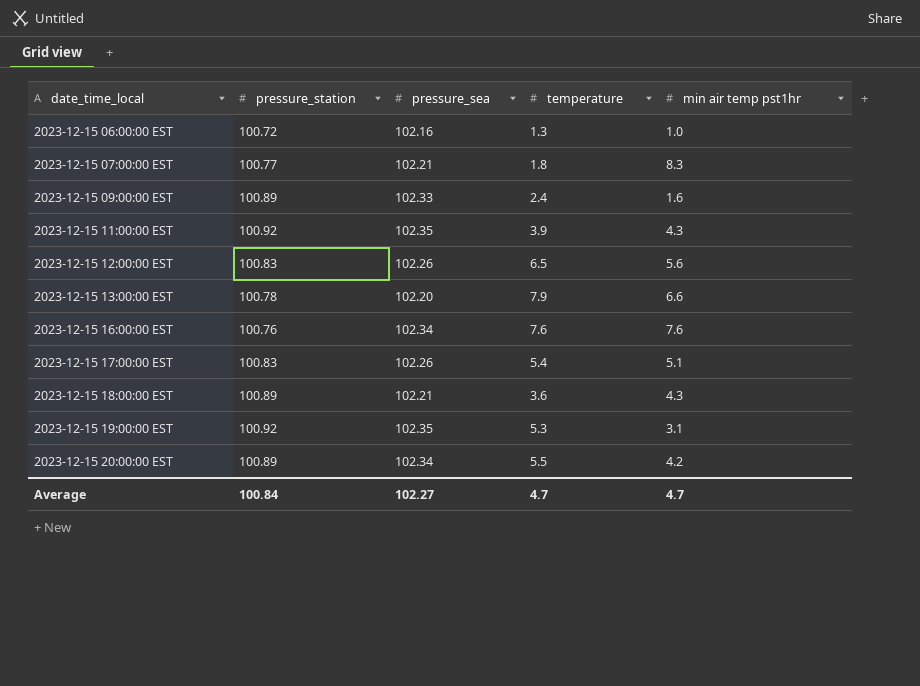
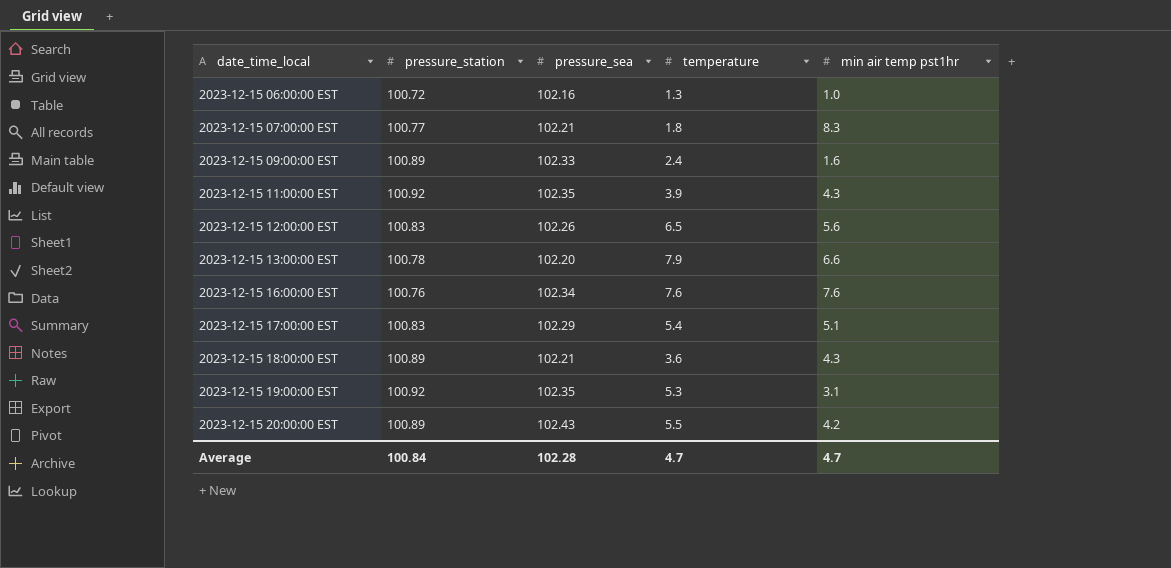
2023-12-15 17:00:00 EST | pressure_sea: 102.26 -> 102.29
2023-12-15 20:00:00 EST | pressure_sea: 102.34 -> 102.43
Average | pressure_sea: 102.27 -> 102.28

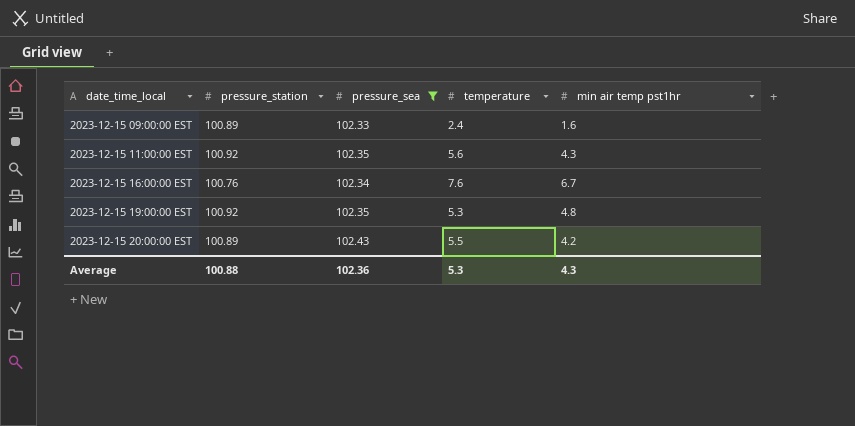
filter: none -> pressure_sea >= 102.33
2023-12-15 11:00:00 EST | temperature: 3.9 -> 5.6
2023-12-15 16:00:00 EST | min air temp pst1hr: 7.6 -> 6.7
2023-12-15 19:00:00 EST | min air temp pst1hr: 3.1 -> 4.8
Average | pressure_station: 100.84 -> 100.88
Average | pressure_sea: 102.28 -> 102.36
Average | temperature: 4.7 -> 5.3
Average | min air temp pst1hr: 4.7 -> 4.3

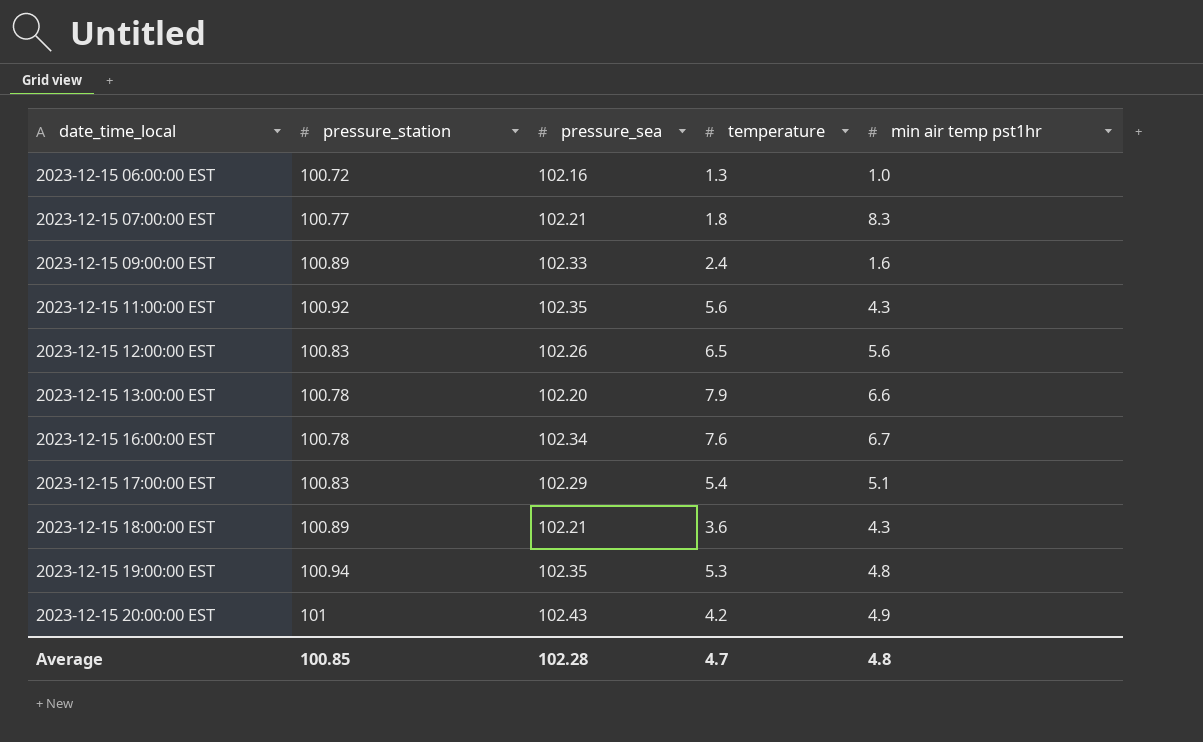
filter: pressure_sea >= 102.33 -> none
2023-12-15 16:00:00 EST | pressure_station: 100.76 -> 100.78
2023-12-15 19:00:00 EST | pressure_station: 100.92 -> 100.94
2023-12-15 20:00:00 EST | pressure_station: 100.89 -> 101
2023-12-15 20:00:00 EST | temperature: 5.5 -> 4.2
2023-12-15 20:00:00 EST | min air temp pst1hr: 4.2 -> 4.9
Average | pressure_station: 100.88 -> 100.85
Average | pressure_sea: 102.36 -> 102.28
Average | temperature: 5.3 -> 4.7
Average | min air temp pst1hr: 4.3 -> 4.8

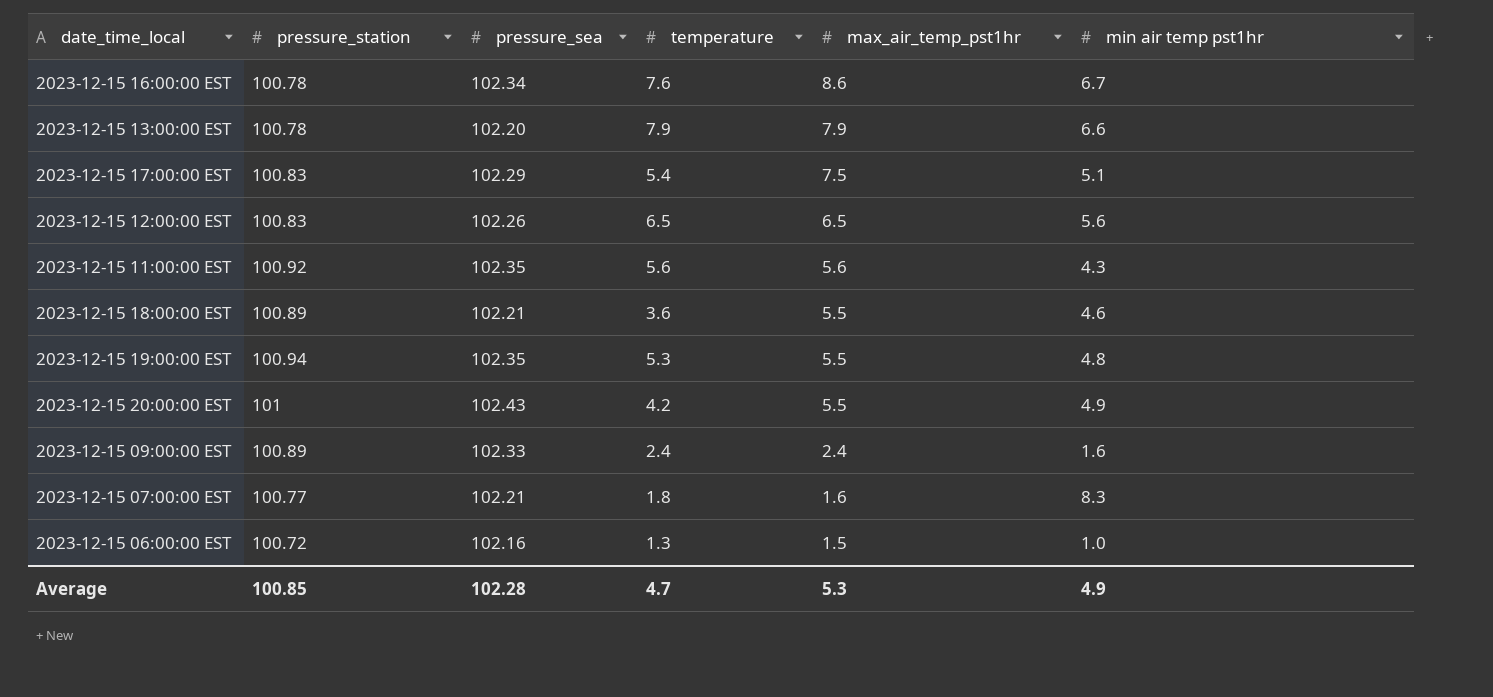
row order: date_time_local ascending -> max_air_temp_pst1hr descending
column max_air_temp_pst1hr | position: none -> 5
2023-12-15 18:00:00 EST | min air temp pst1hr: 4.3 -> 4.6
Average | min air temp pst1hr: 4.8 -> 4.9

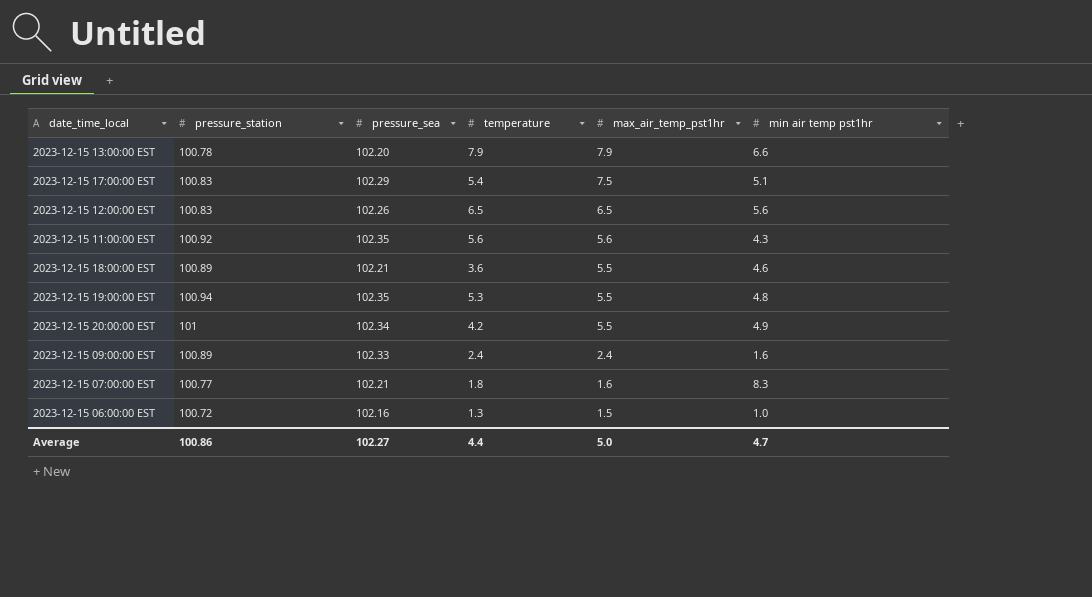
row 2023-12-15 16:00:00 EST: 100.78 | 102.34 | 7.6 | 8.6 | 6.7 -> none
2023-12-15 20:00:00 EST | pressure_sea: 102.43 -> 102.34
Average | pressure_station: 100.85 -> 100.86
Average | pressure_sea: 102.28 -> 102.27
Average | temperature: 4.7 -> 4.4
Average | max_air_temp_pst1hr: 5.3 -> 5.0
Average | min air temp pst1hr: 4.9 -> 4.7

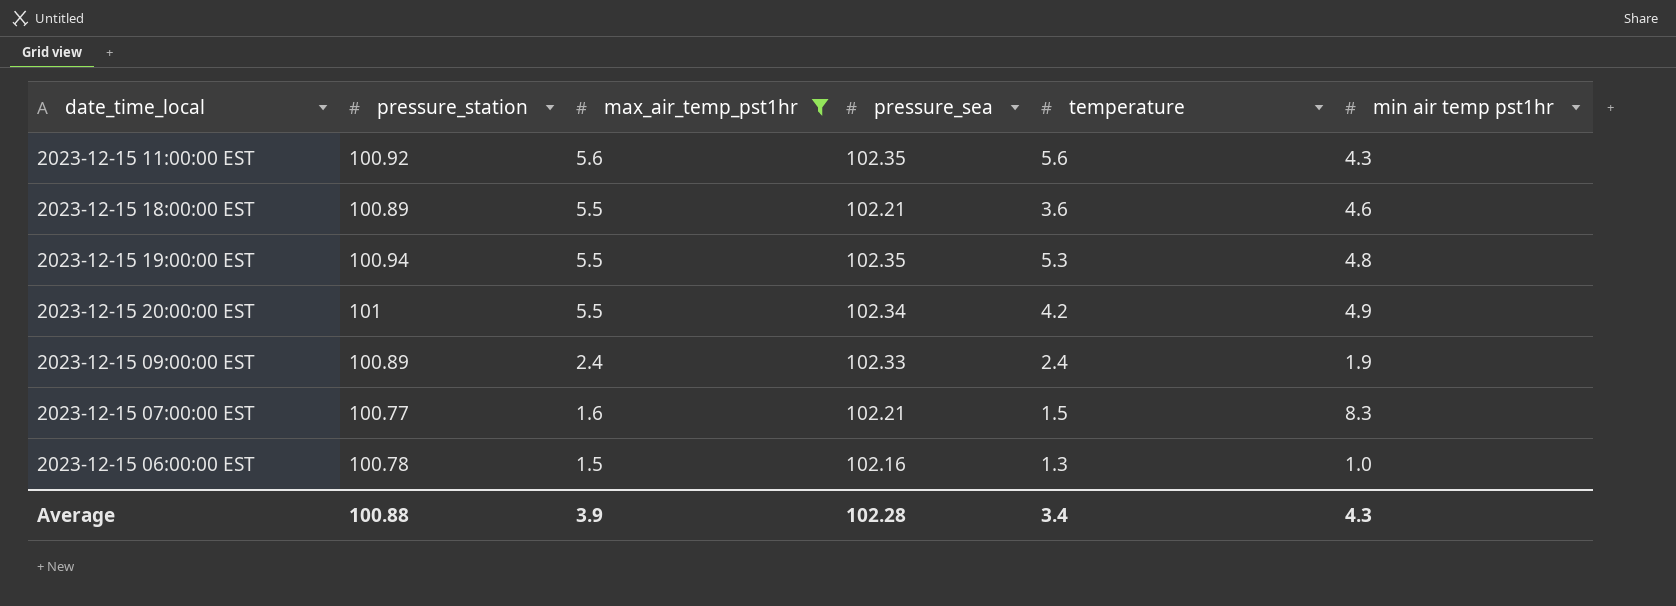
filter: none -> max_air_temp_pst1hr <= 5.6
column max_air_temp_pst1hr | position: 5 -> 3
2023-12-15 09:00:00 EST | min air temp pst1hr: 1.6 -> 1.9
2023-12-15 07:00:00 EST | temperature: 1.8 -> 1.5
2023-12-15 06:00:00 EST | pressure_station: 100.72 -> 100.78
Average | pressure_station: 100.86 -> 100.88
Average | max_air_temp_pst1hr: 5.0 -> 3.9
Average | pressure_sea: 102.27 -> 102.28
Average | temperature: 4.4 -> 3.4
Average | min air temp pst1hr: 4.7 -> 4.3

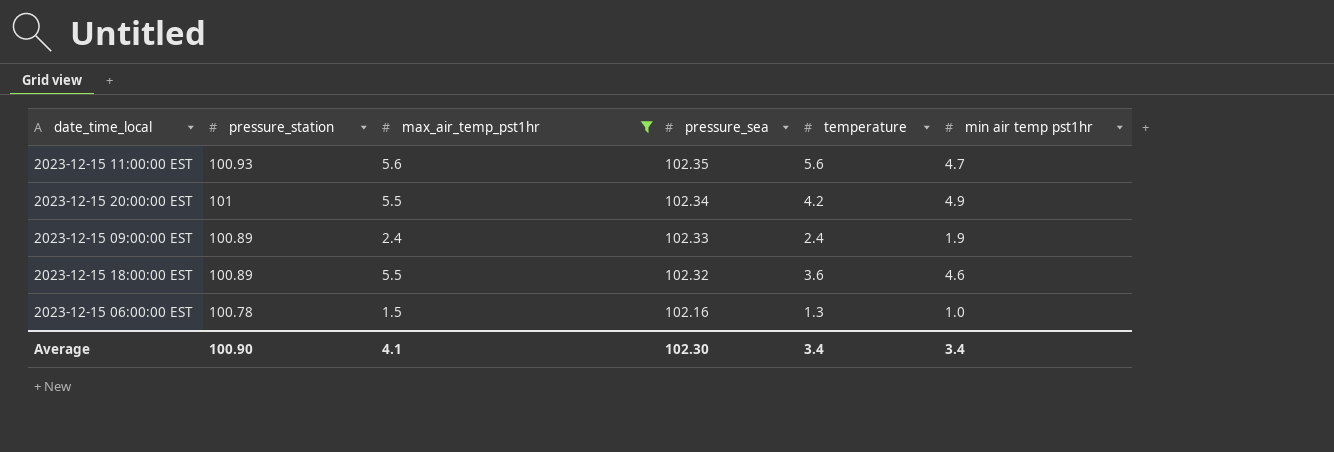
row order: max_air_temp_pst1hr descending -> pressure_sea descending
row 2023-12-15 19:00:00 EST: 100.94 | 5.5 | 102.35 | 5.3 | 4.8 -> none
row 2023-12-15 07:00:00 EST: 100.77 | 1.6 | 102.21 | 1.5 | 8.3 -> none
2023-12-15 11:00:00 EST | pressure_station: 100.92 -> 100.93
2023-12-15 11:00:00 EST | min air temp pst1hr: 4.3 -> 4.7
2023-12-15 18:00:00 EST | pressure_sea: 102.21 -> 102.32
Average | pressure_station: 100.88 -> 100.90
Average | max_air_temp_pst1hr: 3.9 -> 4.1
Average | pressure_sea: 102.28 -> 102.30
Average | min air temp pst1hr: 4.3 -> 3.4

